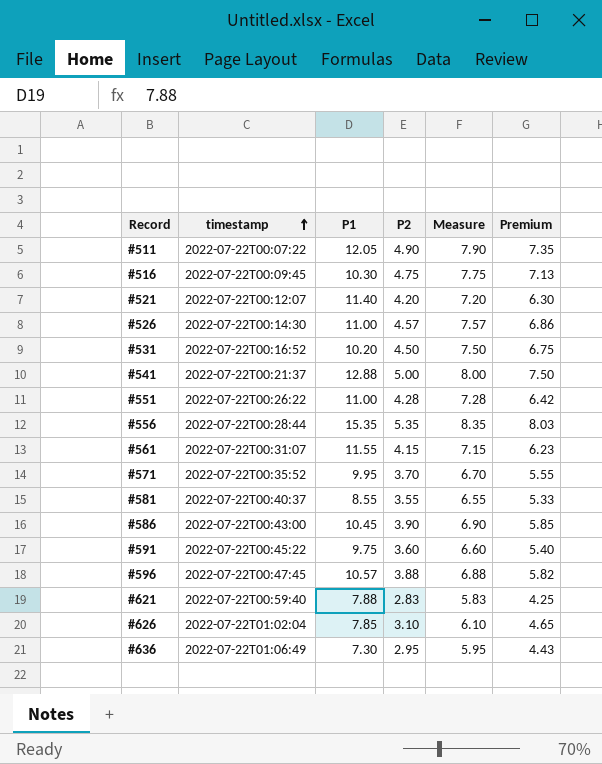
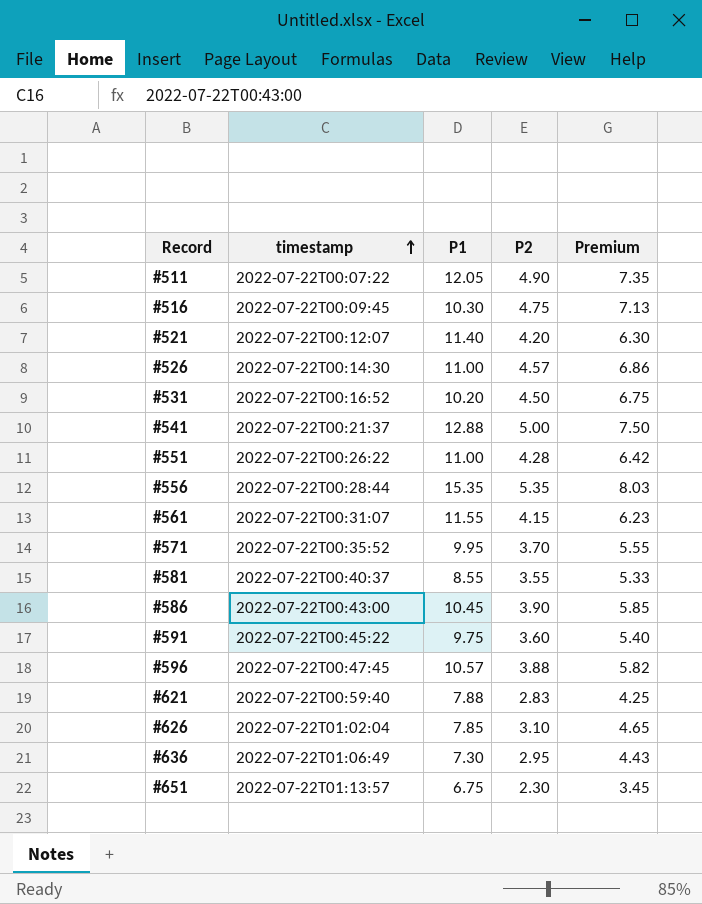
column Measure | formula: [P2] + 3 -> none
row #651: none -> 2022-07-22T01:13:57 | 6.75 | 2.30 | 3.45

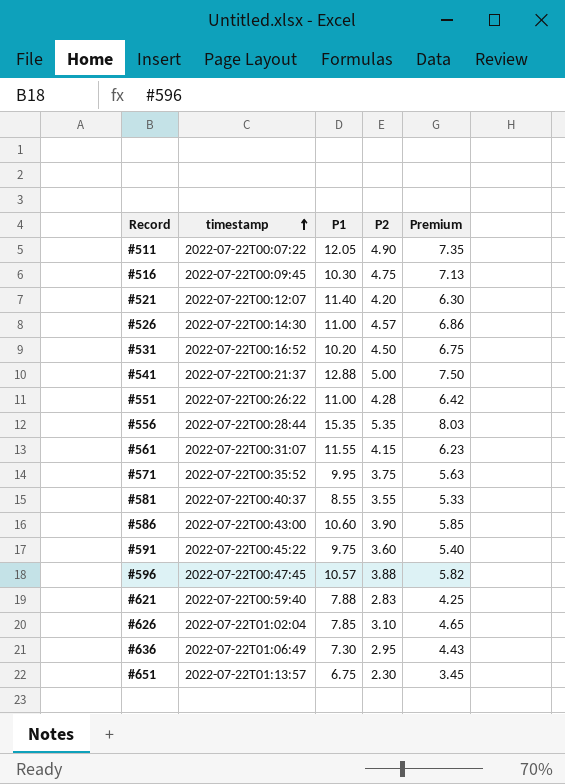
#571 | P2: 3.70 -> 3.75
#571 | Premium: 5.55 -> 5.63
#586 | P1: 10.45 -> 10.60

